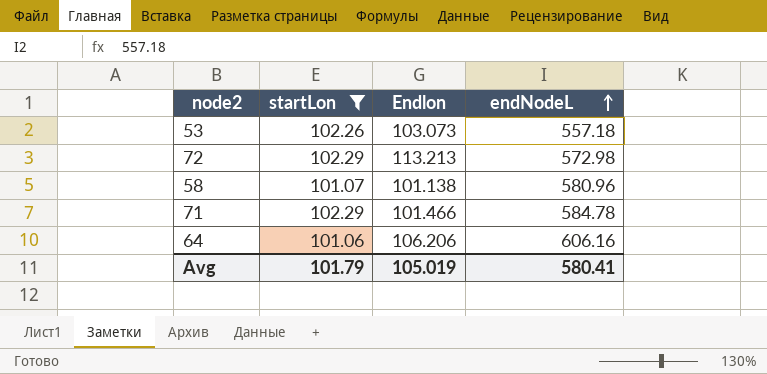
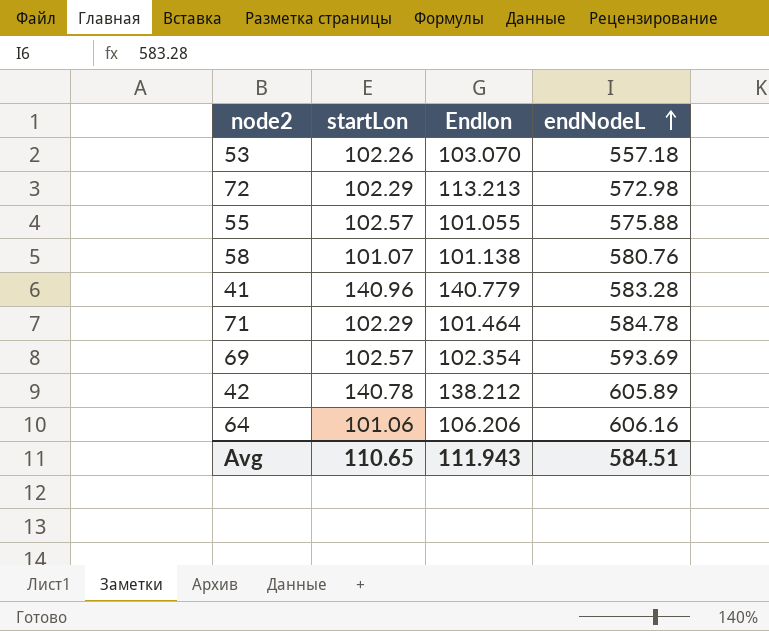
filter: startLon <= 102.29 -> none
53 | Endlon: 103.073 -> 103.070
58 | endNodeL: 580.96 -> 580.76
71 | Endlon: 101.466 -> 101.464
Avg | startLon: 101.79 -> 110.65
Avg | Endlon: 105.019 -> 111.943
Avg | endNodeL: 580.41 -> 584.51

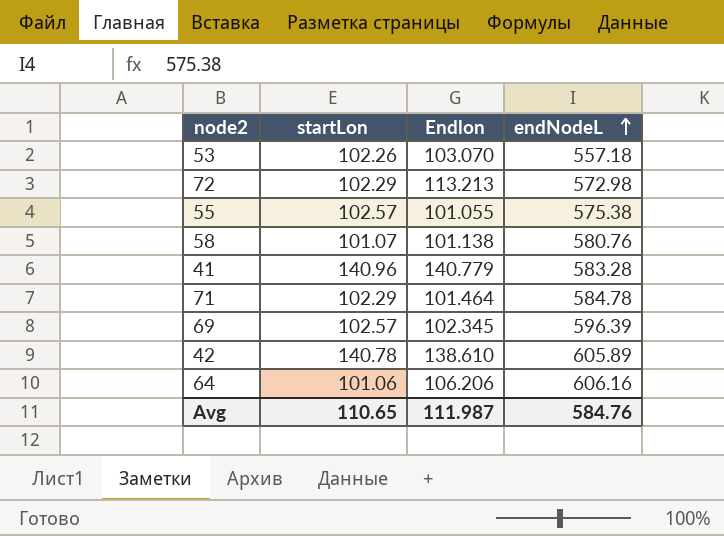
55 | endNodeL: 575.88 -> 575.38
69 | Endlon: 102.354 -> 102.345
69 | endNodeL: 593.69 -> 596.39
42 | Endlon: 138.212 -> 138.610
Avg | Endlon: 111.943 -> 111.987
Avg | endNodeL: 584.51 -> 584.76

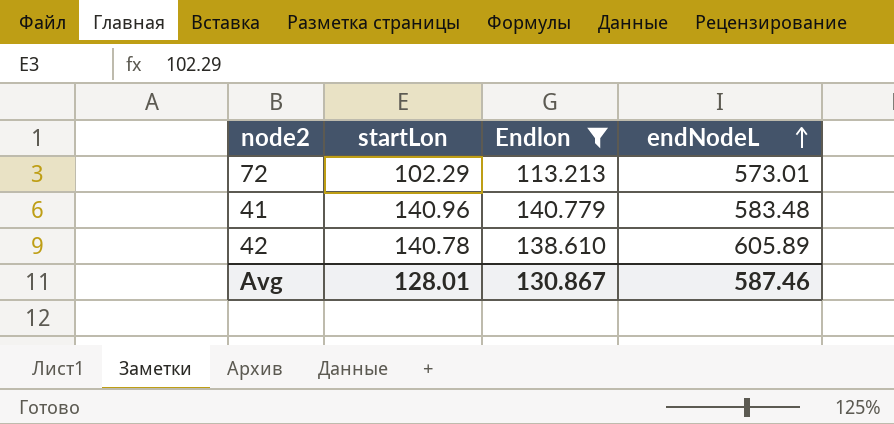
filter: none -> Endlon >= 113.213
72 | endNodeL: 572.98 -> 573.01
41 | endNodeL: 583.28 -> 583.48
Avg | startLon: 110.65 -> 128.01
Avg | Endlon: 111.987 -> 130.867
Avg | endNodeL: 584.76 -> 587.46

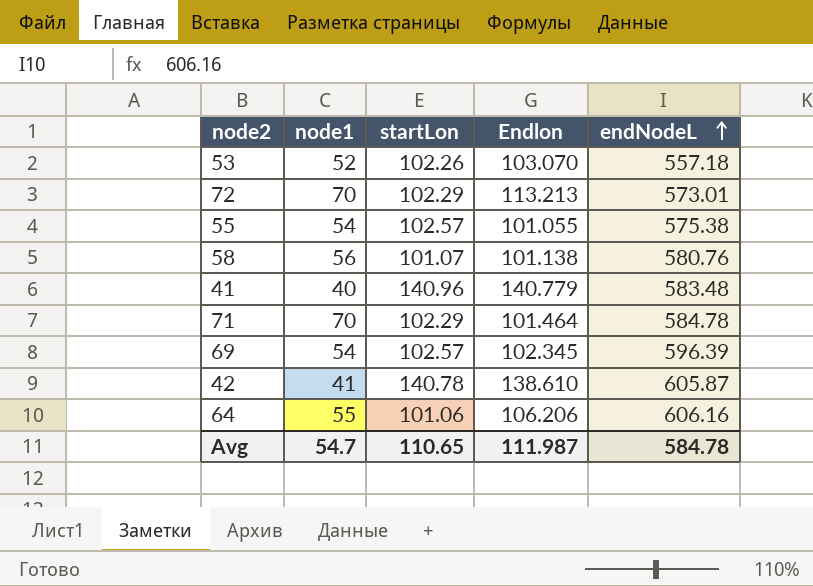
filter: Endlon >= 113.213 -> none
column node1 | position: none -> 2
42 | endNodeL: 605.89 -> 605.87
Avg | startLon: 128.01 -> 110.65
Avg | Endlon: 130.867 -> 111.987
Avg | endNodeL: 587.46 -> 584.78

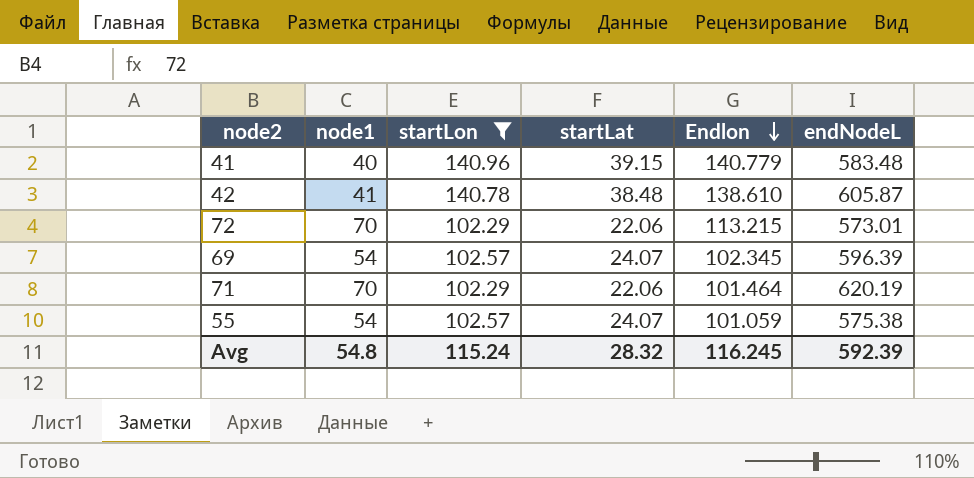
filter: none -> startLon >= 102.29
row order: endNodeL ascending -> Endlon descending
column startLat | position: none -> 4
72 | Endlon: 113.213 -> 113.215
71 | endNodeL: 584.78 -> 620.19
55 | Endlon: 101.055 -> 101.059
Avg | node1: 54.7 -> 54.8
Avg | startLon: 110.65 -> 115.24
Avg | Endlon: 111.987 -> 116.245
Avg | endNodeL: 584.78 -> 592.39

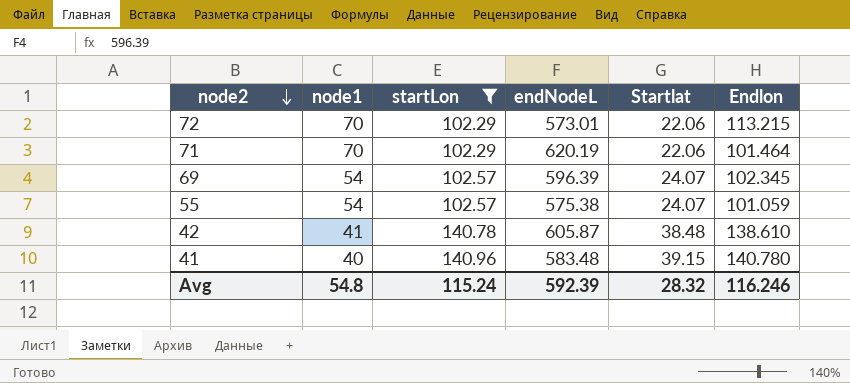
row order: Endlon descending -> node2 descending
column endNodeL | position: 6 -> 4
column name: startLat -> Startlat
41 | Endlon: 140.779 -> 140.780
Avg | Endlon: 116.245 -> 116.246

